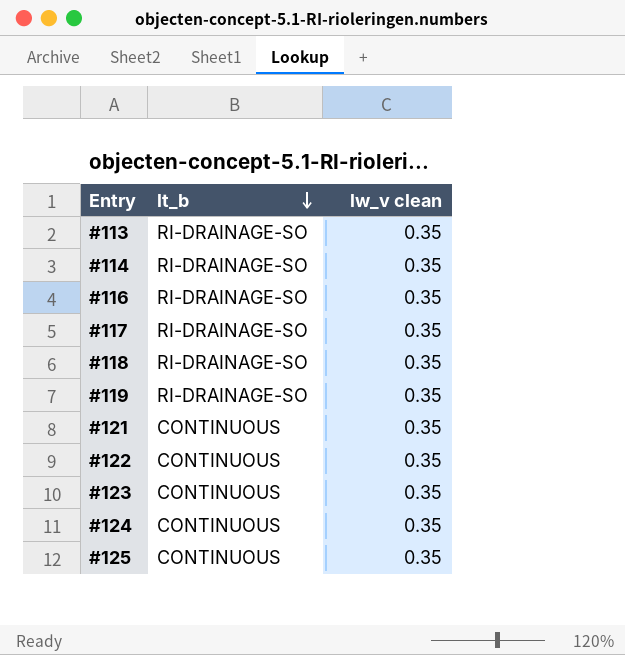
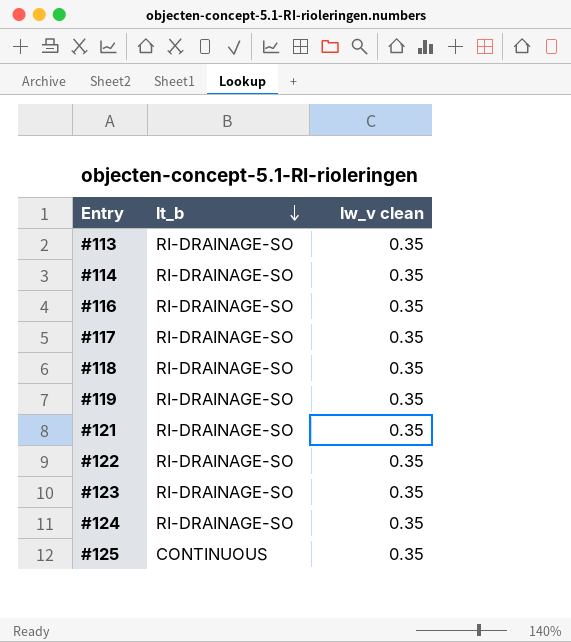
#121 | lt_b: CONTINUOUS -> RI-DRAINAGE-SO
#122 | lt_b: CONTINUOUS -> RI-DRAINAGE-SO
#123 | lt_b: CONTINUOUS -> RI-DRAINAGE-SO
#124 | lt_b: CONTINUOUS -> RI-DRAINAGE-SO

